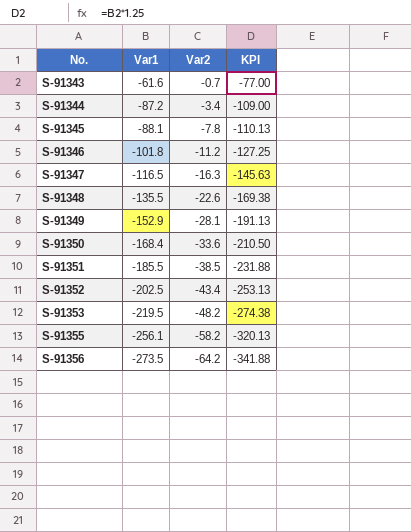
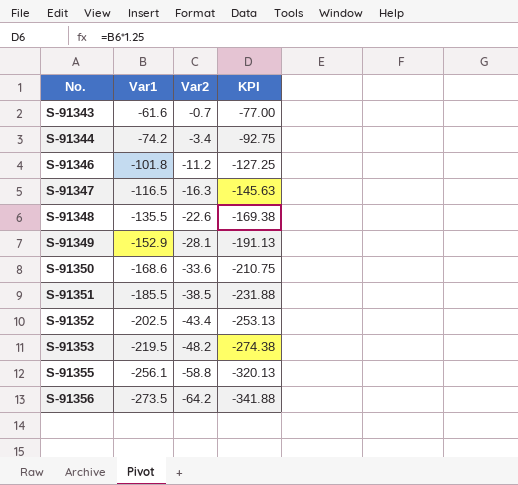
row S-91345: -88.1 | -7.8 | -110.13 -> none
S-91344 | Var1: -87.2 -> -74.2
S-91344 | KPI: -109.00 -> -92.75
S-91350 | Var1: -168.4 -> -168.6
S-91350 | KPI: -210.50 -> -210.75
S-91355 | Var2: -58.2 -> -58.8

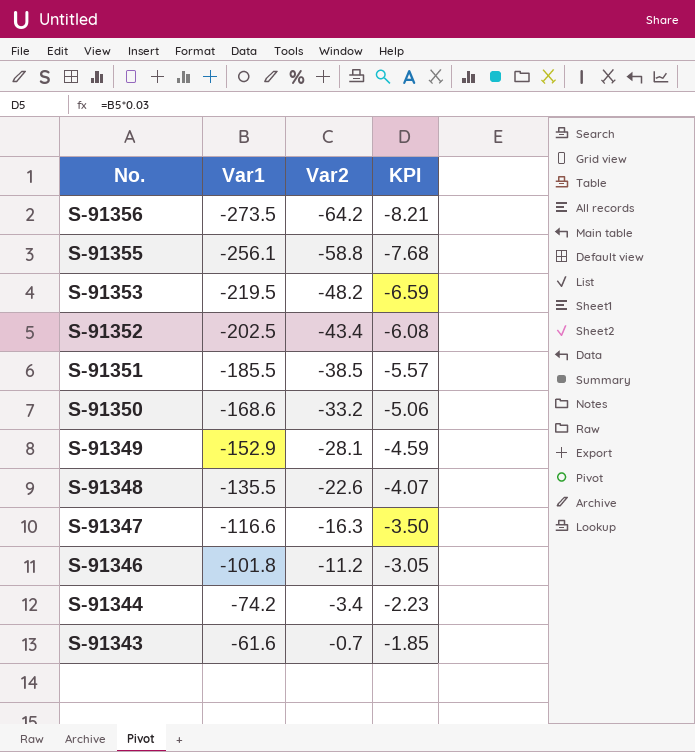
row order: No. ascending -> No. descending
column KPI | formula: [Var1] * 1.25 -> [Var1] * 0.03
S-91350 | Var2: -33.6 -> -33.2
S-91347 | Var1: -116.5 -> -116.6

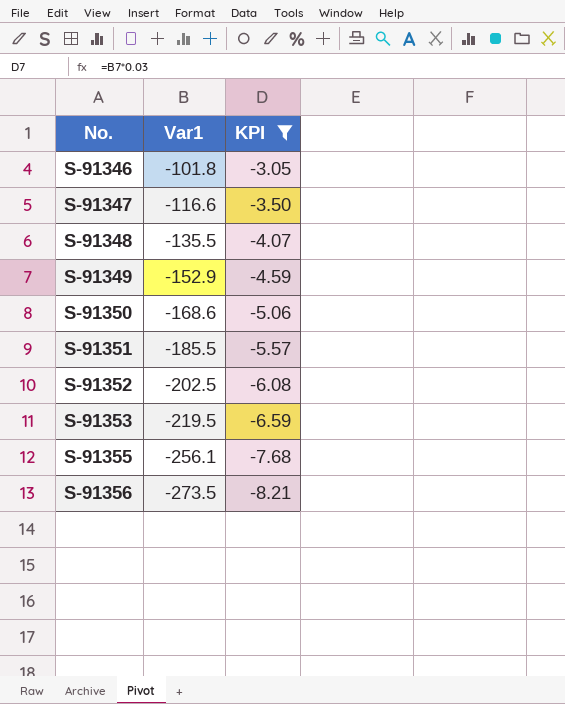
filter: none -> KPI <= -3.05
row order: No. descending -> No. ascending
column Var2 | position: 3 -> none

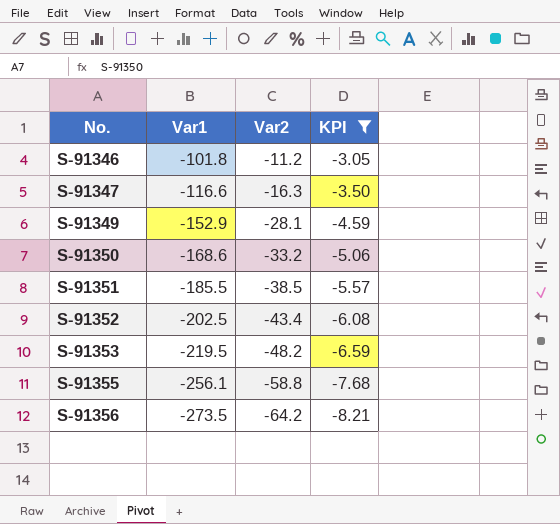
column Var2 | position: none -> 3
row S-91348: -135.5 | -4.07 -> none

